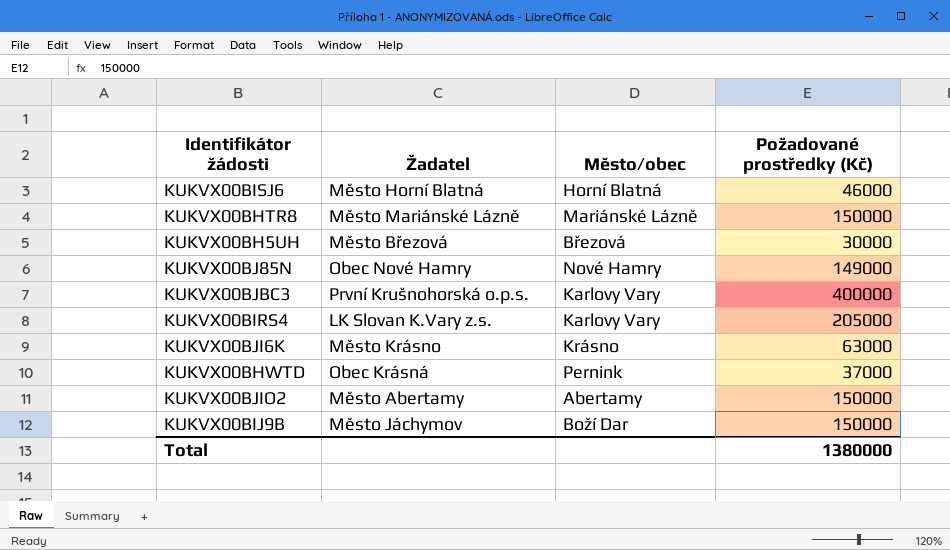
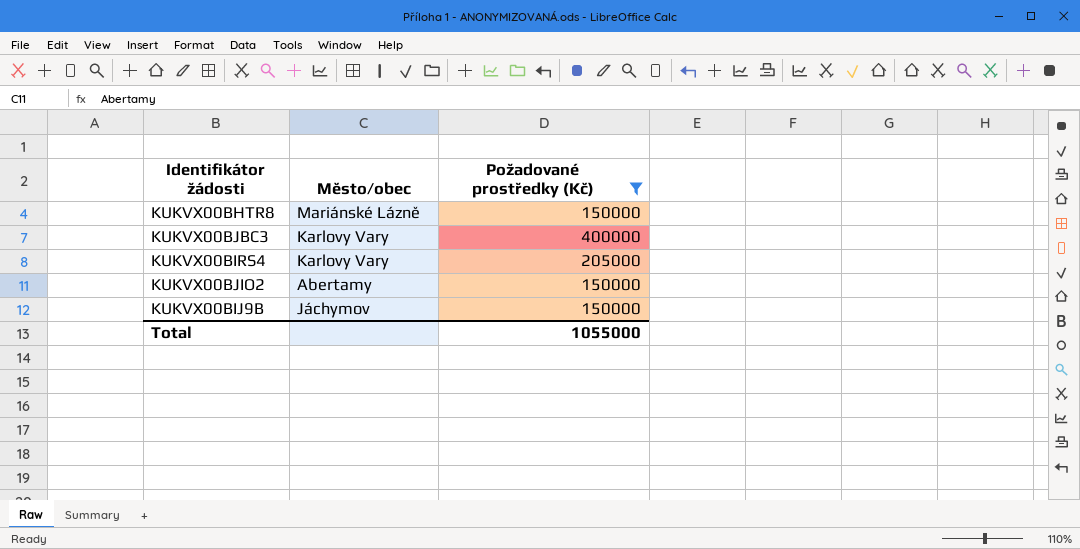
filter: none -> Požadované prostředky (Kč) >= 150000
column Žadatel | position: 2 -> none
KUKVX00BIJ9B | Město/obec: Boží Dar -> Jáchymov
Total | Požadované prostředky (Kč): 1380000 -> 1055000

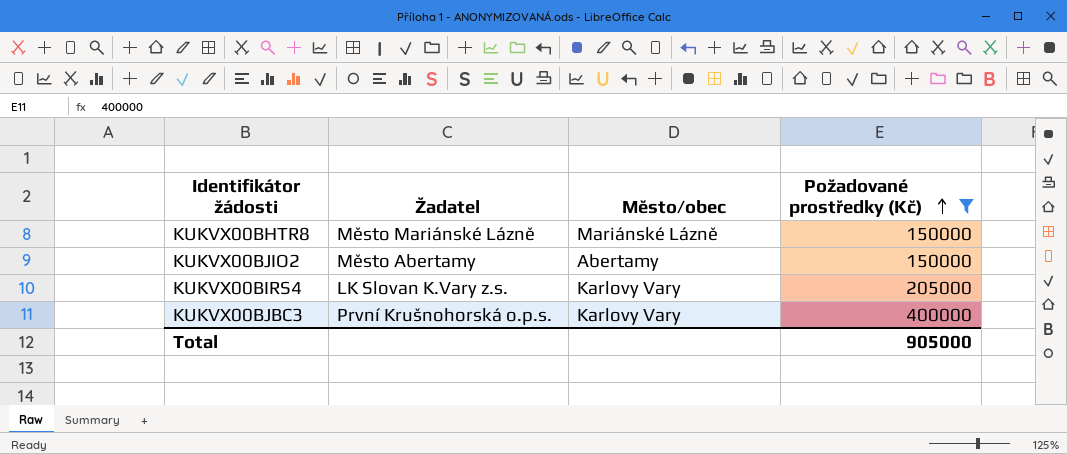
row order: none -> Požadované prostředky (Kč) ascending
column Žadatel | position: none -> 2
row KUKVX00BIJ9B: Jáchymov | 150000 -> none
Total | Požadované prostředky (Kč): 1055000 -> 905000

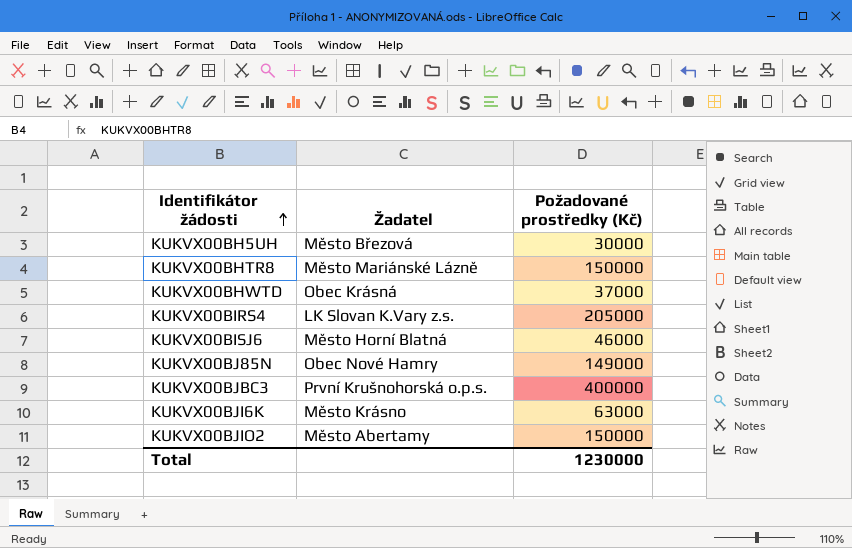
filter: Požadované prostředky (Kč) >= 150000 -> none
row order: Požadované prostředky (Kč) ascending -> Identifikátor žádosti ascending
column Město/obec | position: 3 -> none
Total | Požadované prostředky (Kč): 905000 -> 1230000

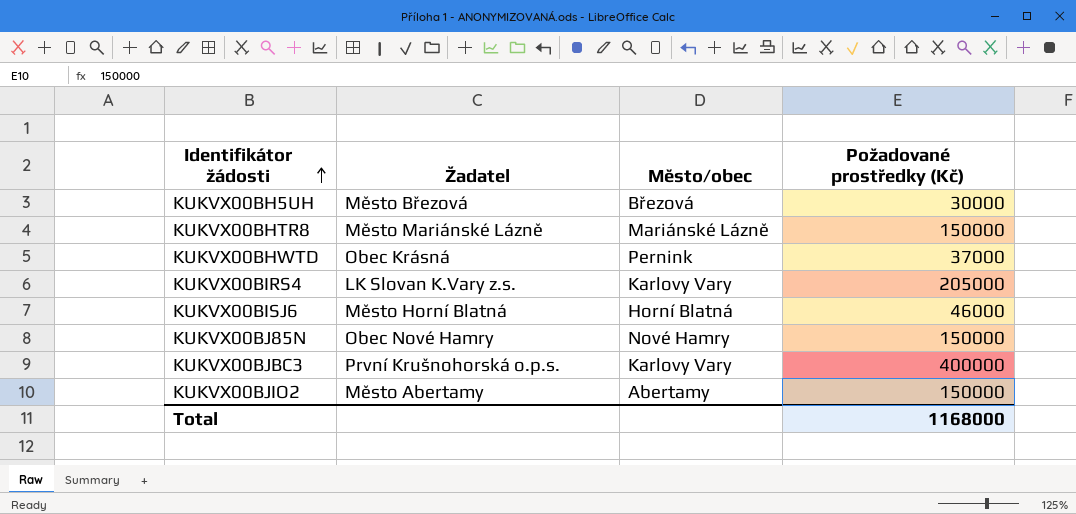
column Město/obec | position: none -> 3
row KUKVX00BJI6K: Město Krásno | 63000 -> none
KUKVX00BJ85N | Požadované prostředky (Kč): 149000 -> 150000
Total | Požadované prostředky (Kč): 1230000 -> 1168000

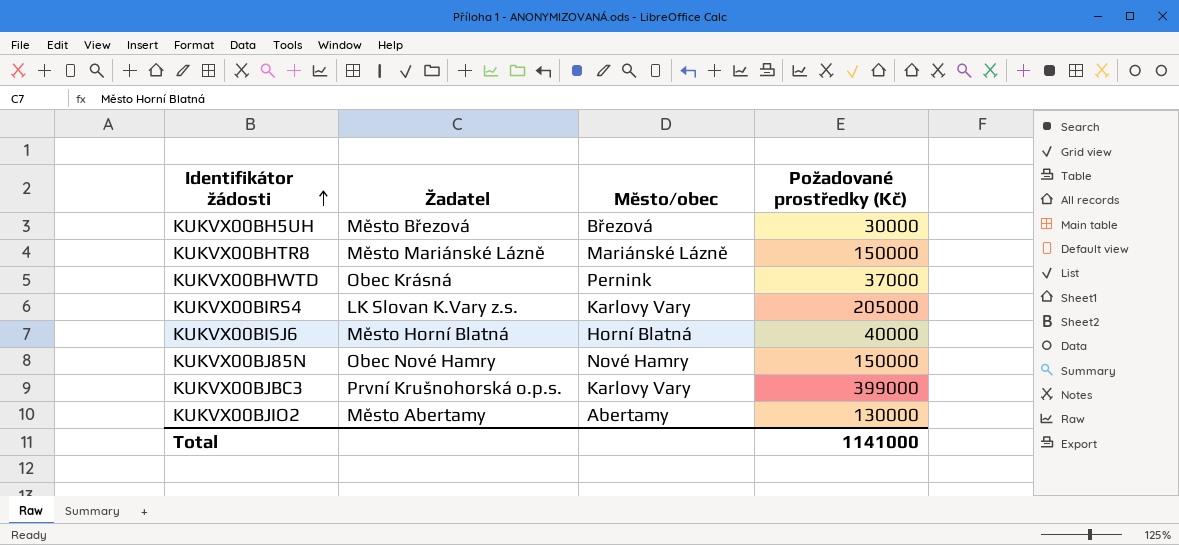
KUKVX00BISJ6 | Požadované prostředky (Kč): 46000 -> 40000
KUKVX00BJBC3 | Požadované prostředky (Kč): 400000 -> 399000
KUKVX00BJIO2 | Požadované prostředky (Kč): 150000 -> 130000
Total | Požadované prostředky (Kč): 1168000 -> 1141000

